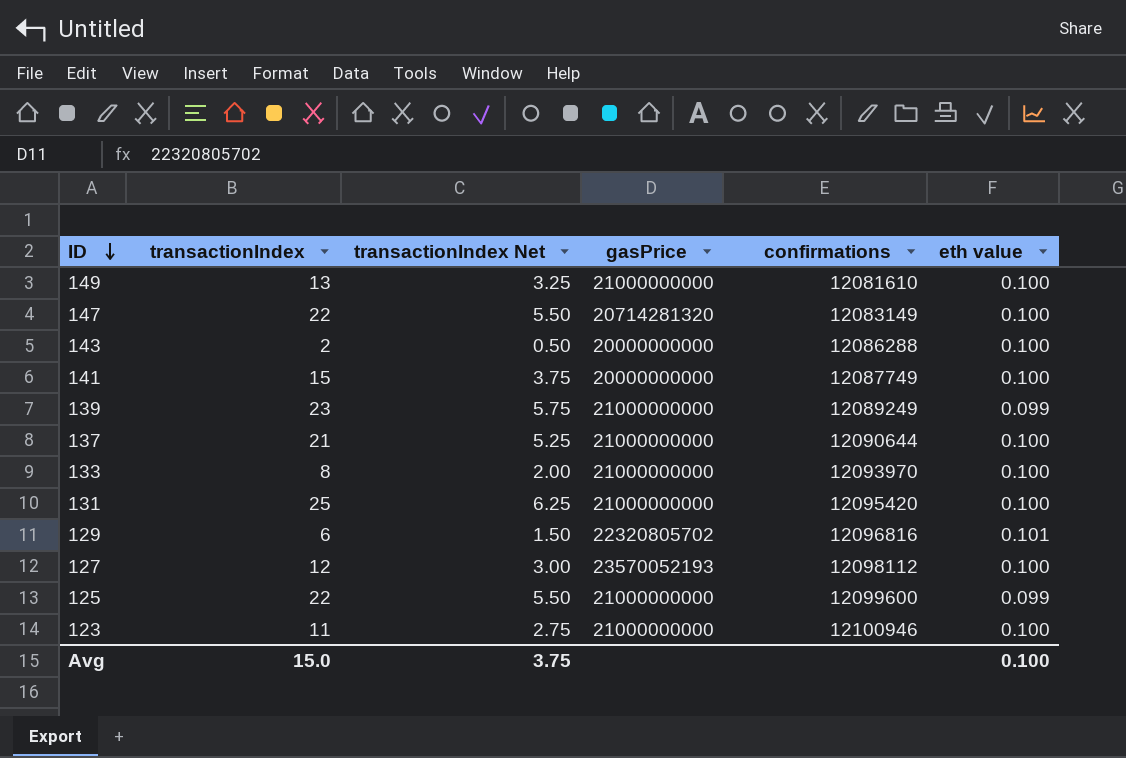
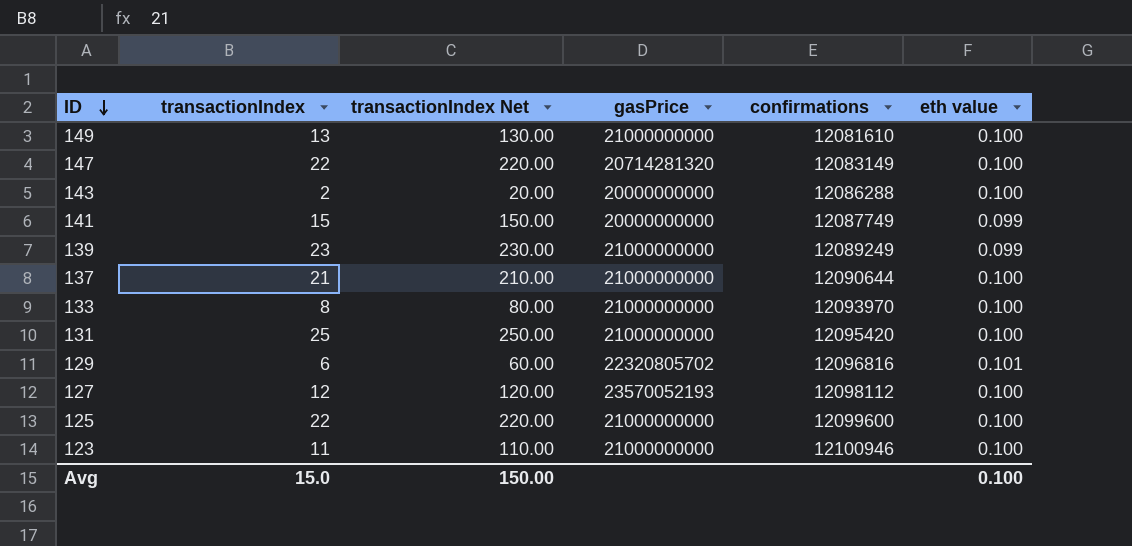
column transactionIndex Net | formula: [transactionIndex] * 0.25 -> [transactionIndex] * 10
141 | eth value: 0.100 -> 0.099
125 | eth value: 0.099 -> 0.100
Avg | transactionIndex Net: 3.75 -> 150.00

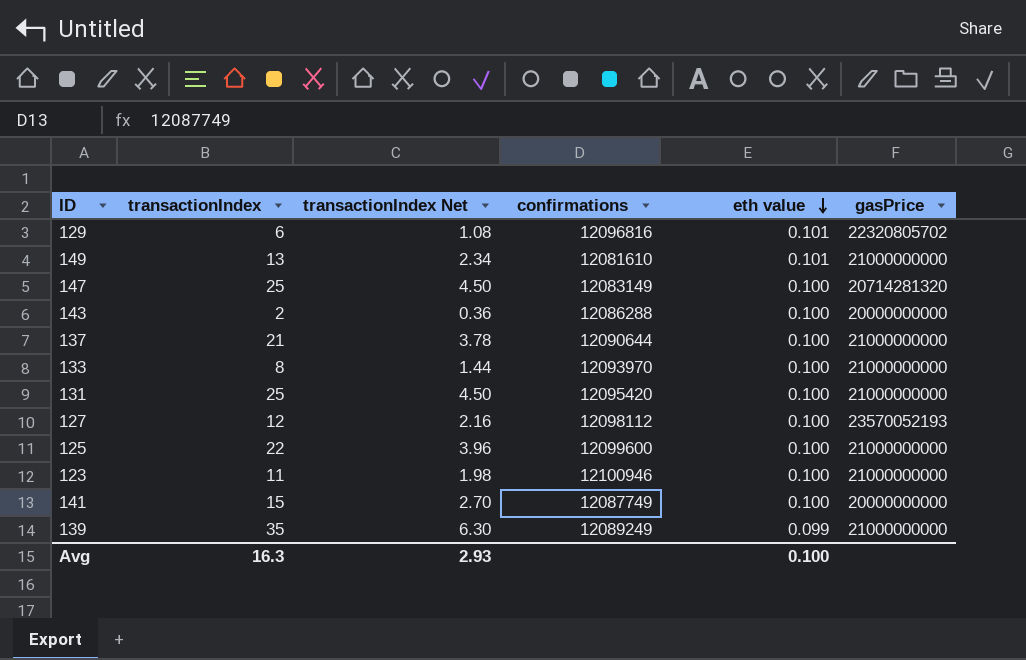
row order: ID descending -> eth value descending
column transactionIndex Net | formula: [transactionIndex] * 10 -> [transactionIndex] * 0.18
column gasPrice | position: 4 -> 6
149 | eth value: 0.100 -> 0.101
147 | transactionIndex: 22 -> 25
141 | eth value: 0.099 -> 0.100
139 | transactionIndex: 23 -> 35
Avg | transactionIndex: 15.0 -> 16.3
Avg | transactionIndex Net: 150.00 -> 2.93

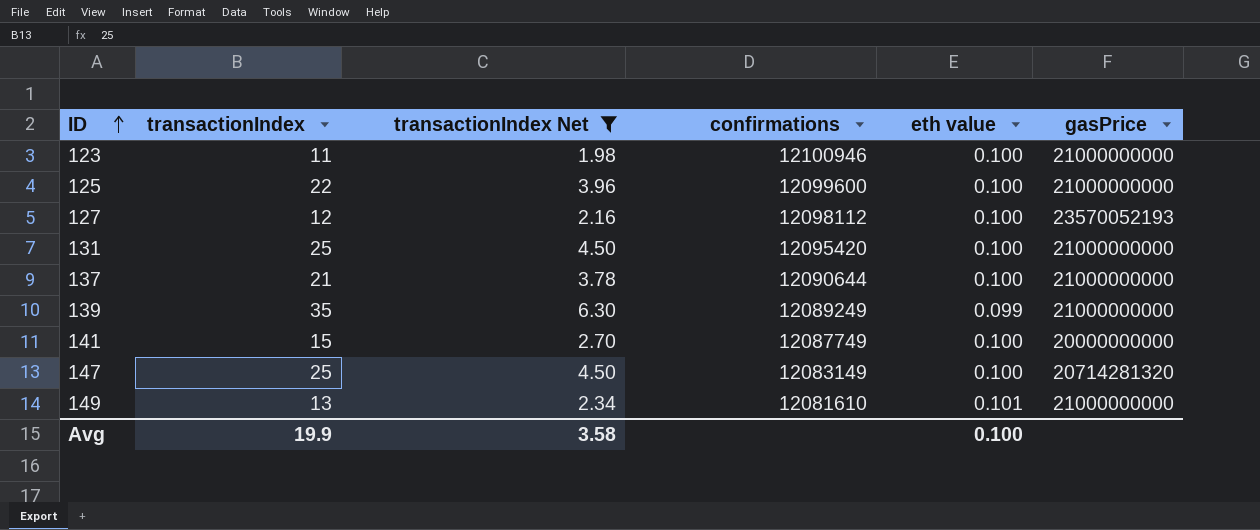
filter: none -> transactionIndex Net >= 1.98
row order: eth value descending -> ID ascending
Avg | transactionIndex: 16.3 -> 19.9
Avg | transactionIndex Net: 2.93 -> 3.58

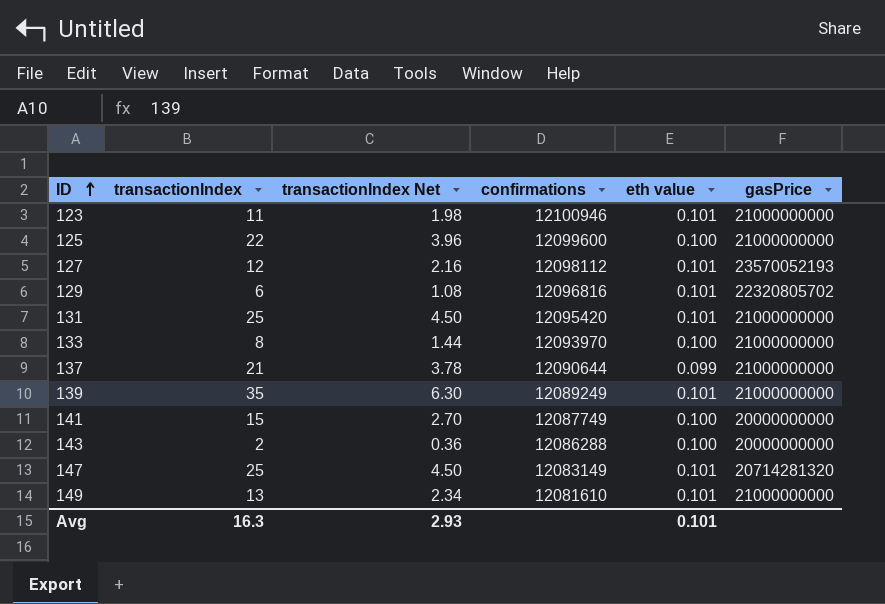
filter: transactionIndex Net >= 1.98 -> none
123 | eth value: 0.100 -> 0.101
127 | eth value: 0.100 -> 0.101
131 | eth value: 0.100 -> 0.101
137 | eth value: 0.100 -> 0.099
139 | eth value: 0.099 -> 0.101
147 | eth value: 0.100 -> 0.101
Avg | transactionIndex: 19.9 -> 16.3
Avg | transactionIndex Net: 3.58 -> 2.93
Avg | eth value: 0.100 -> 0.101

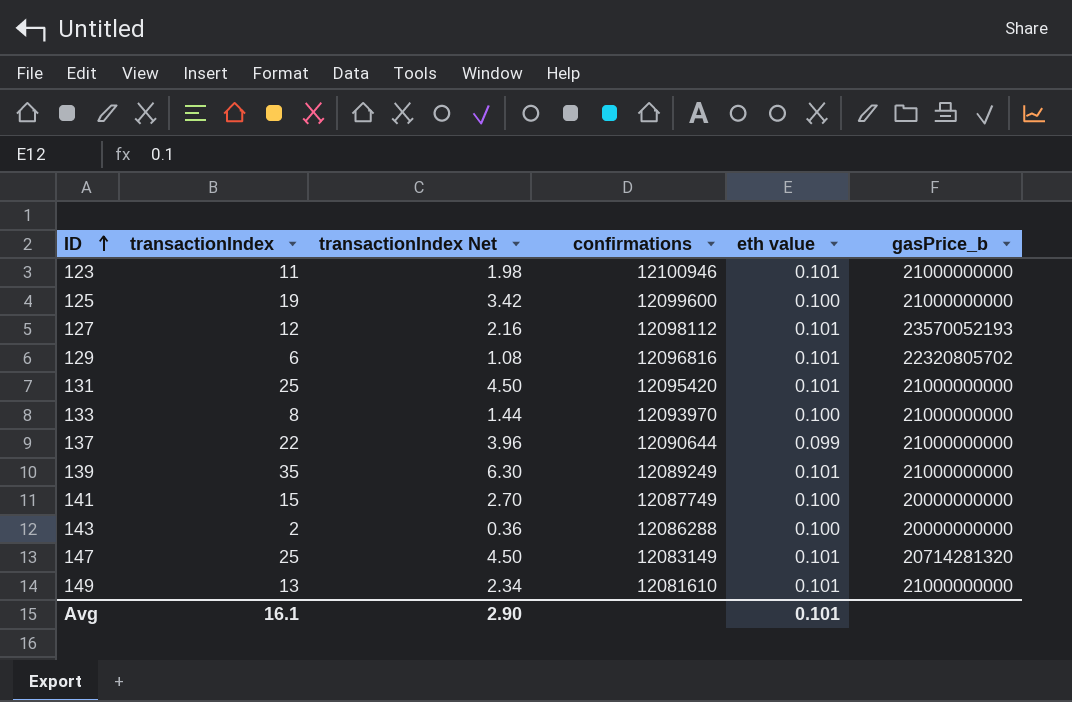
column name: gasPrice -> gasPrice_b
125 | transactionIndex: 22 -> 19
125 | transactionIndex Net: 3.96 -> 3.42
137 | transactionIndex: 21 -> 22
137 | transactionIndex Net: 3.78 -> 3.96
Avg | transactionIndex: 16.3 -> 16.1
Avg | transactionIndex Net: 2.93 -> 2.90

